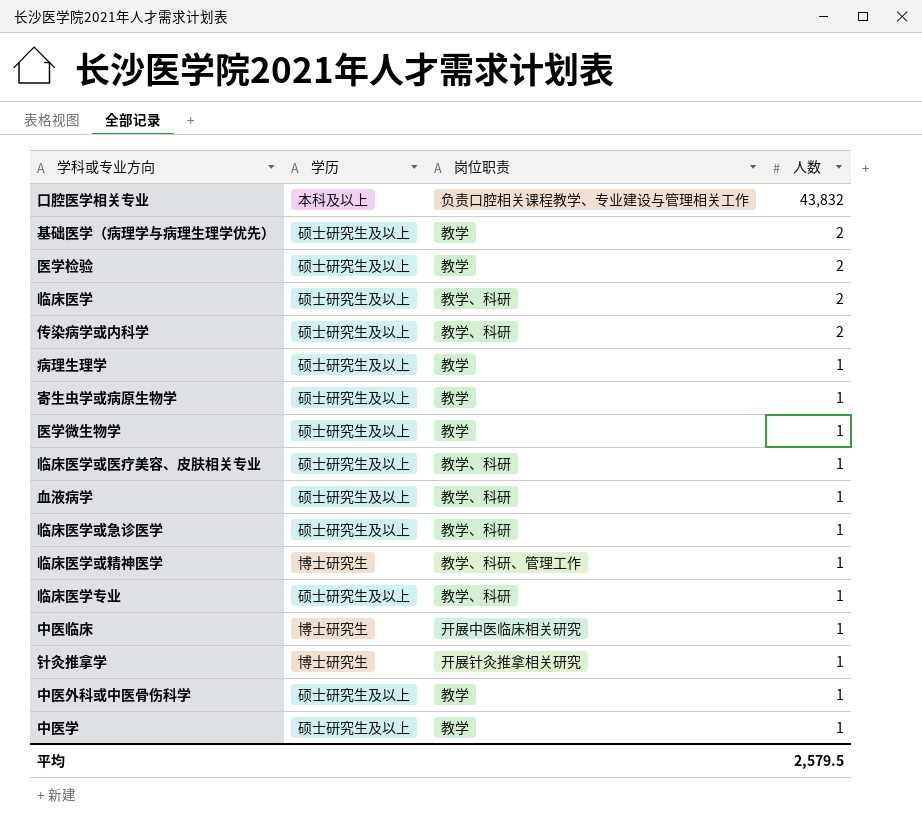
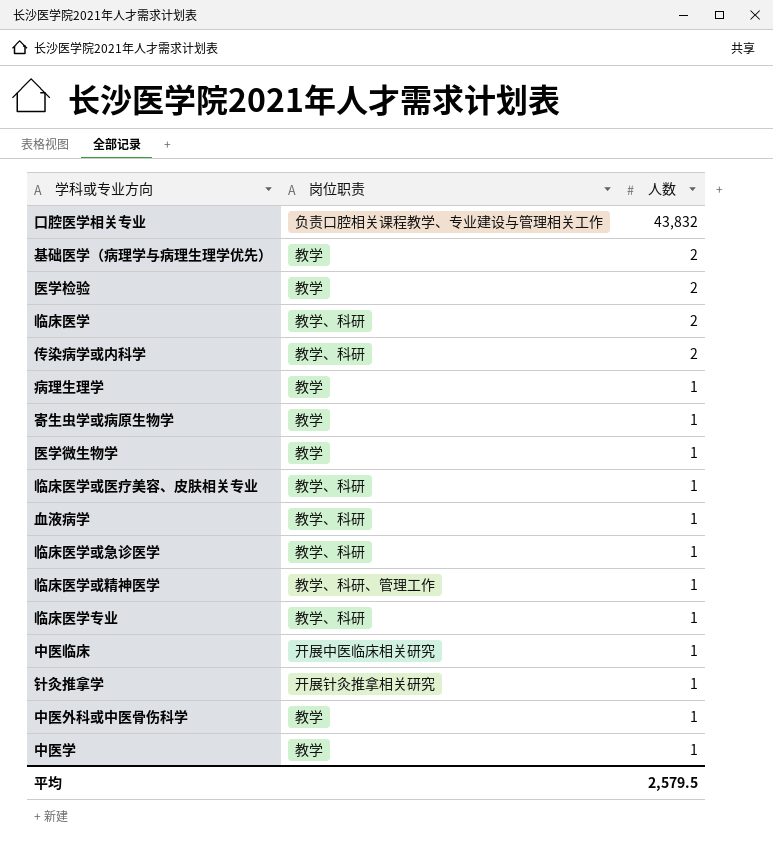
column 学历 | position: 2 -> none

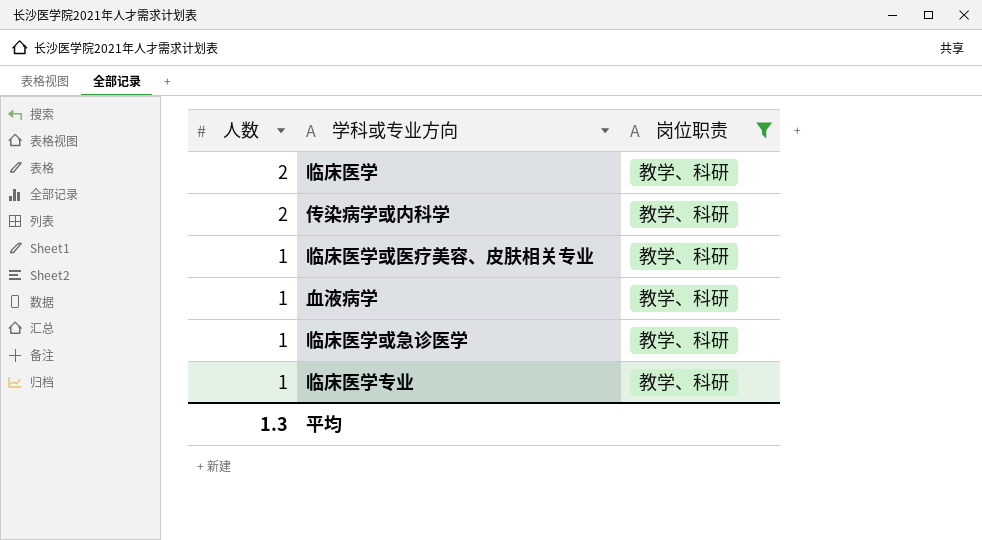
filter: none -> 岗位职责 = 教学、科研
column 人数 | position: 3 -> 1
平均 | 人数: 2,579.5 -> 1.3

